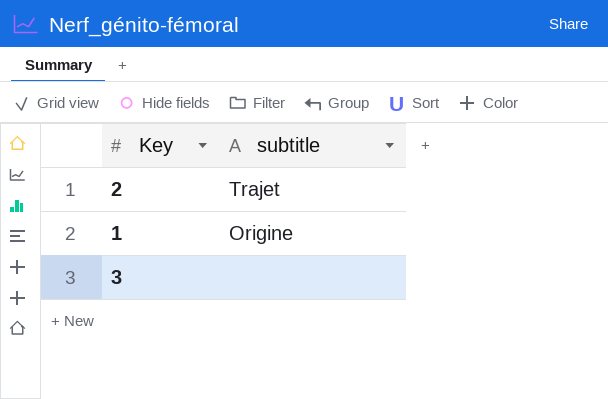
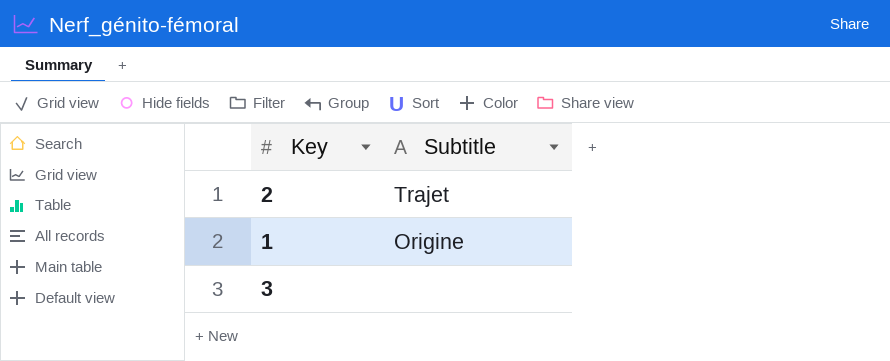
column name: subtitle -> Subtitle

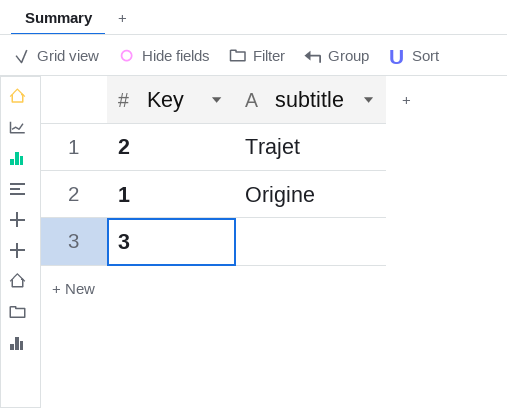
column name: Subtitle -> subtitle

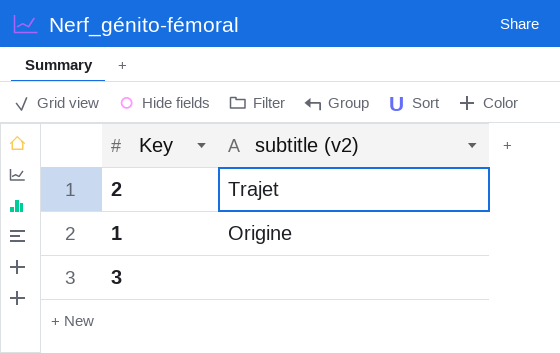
column name: subtitle -> subtitle (v2)

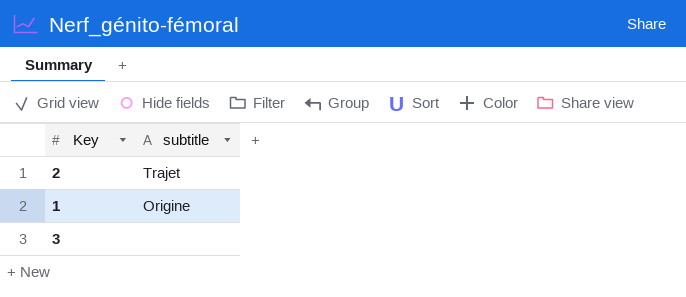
column name: subtitle (v2) -> subtitle

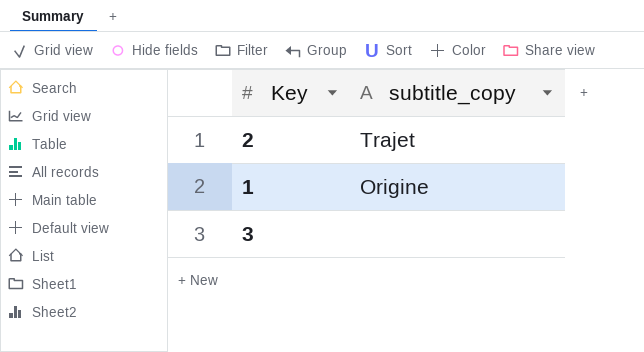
column name: subtitle -> subtitle_copy

